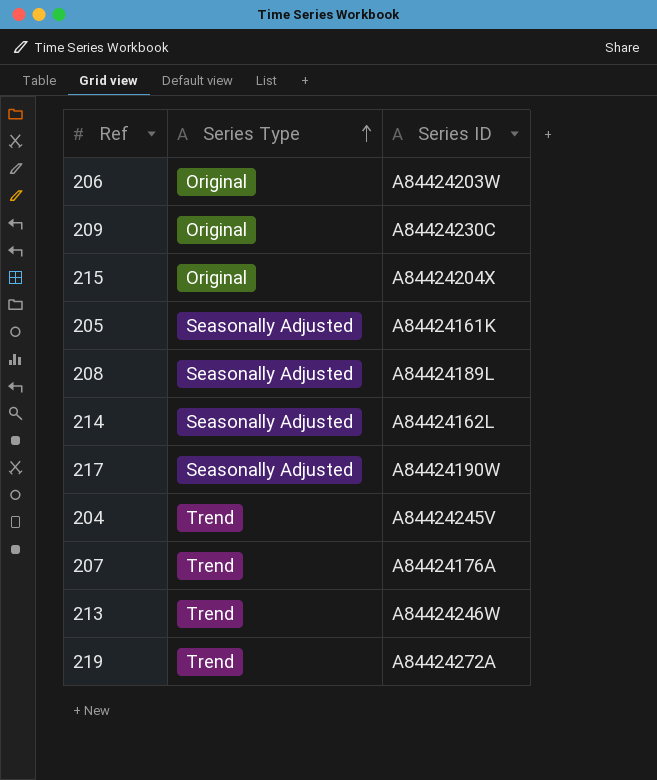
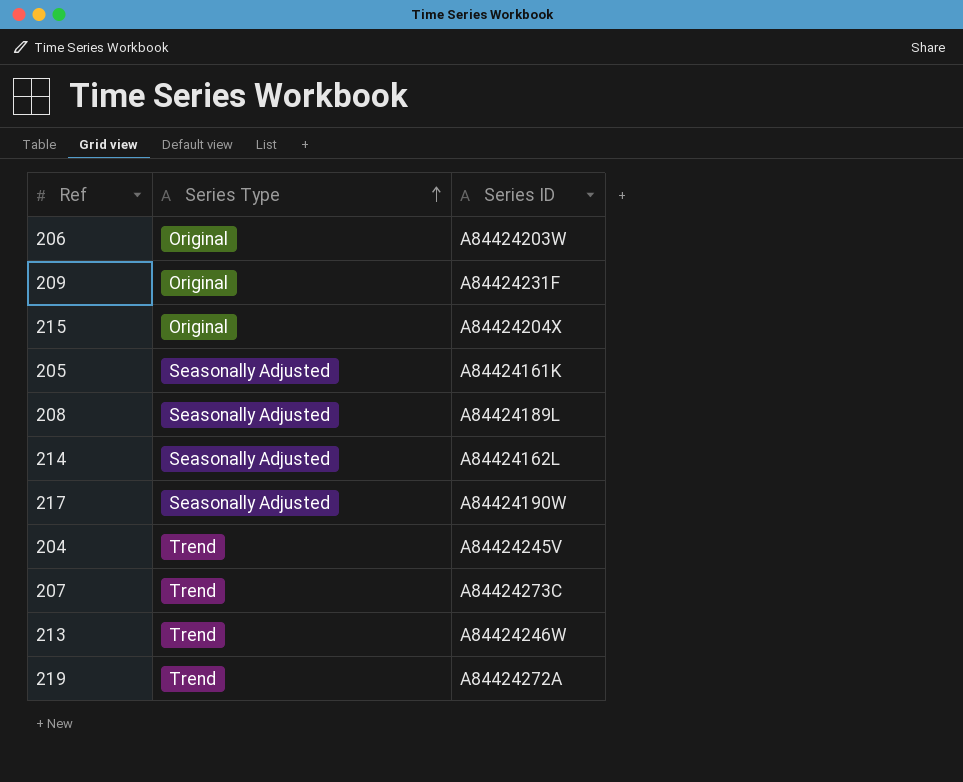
209 | Series ID: A84424230C -> A84424231F
207 | Series ID: A84424176A -> A84424273C

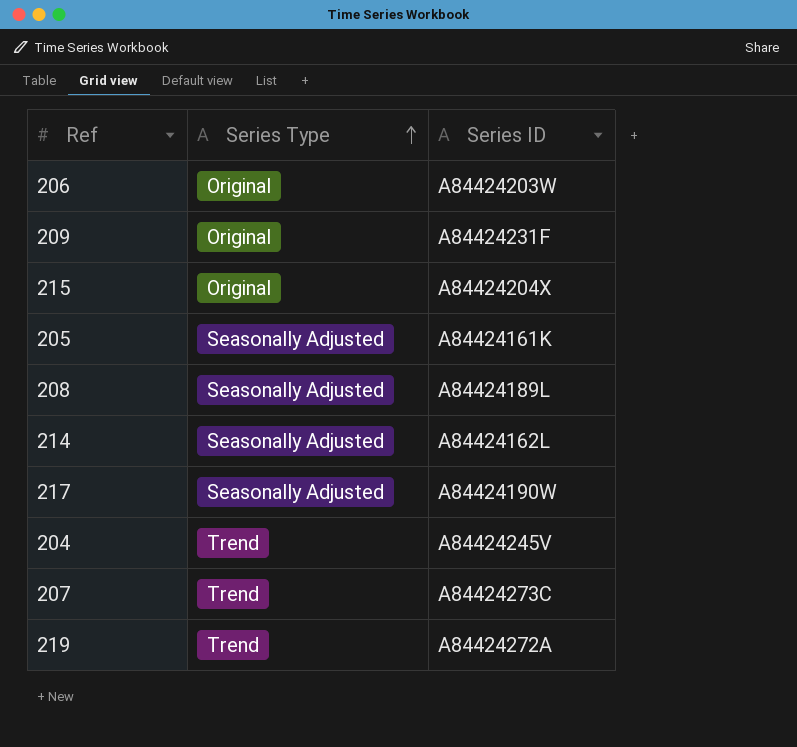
row 213: Trend | A84424246W -> none

